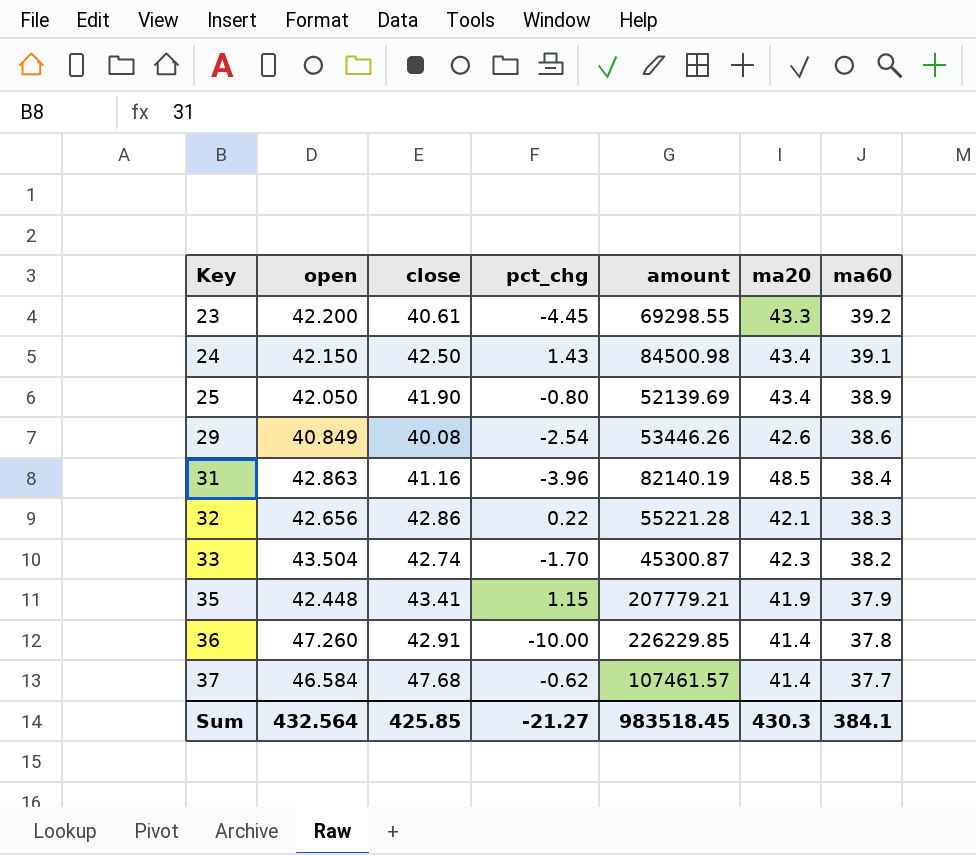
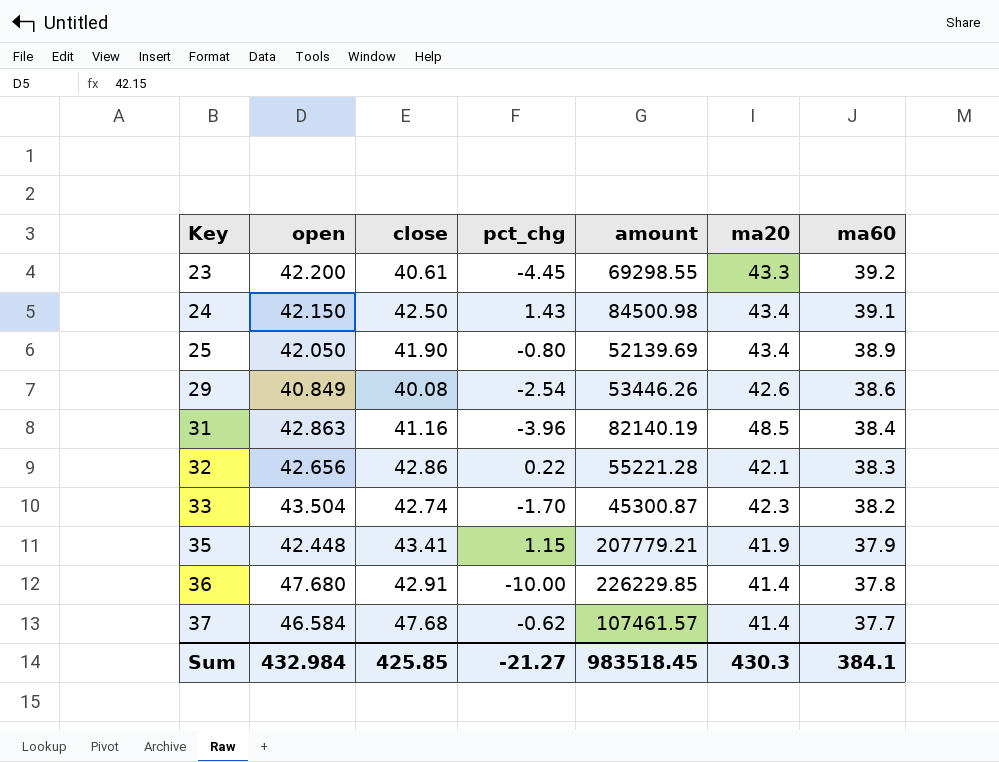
36 | open: 47.260 -> 47.680
Sum | open: 432.564 -> 432.984

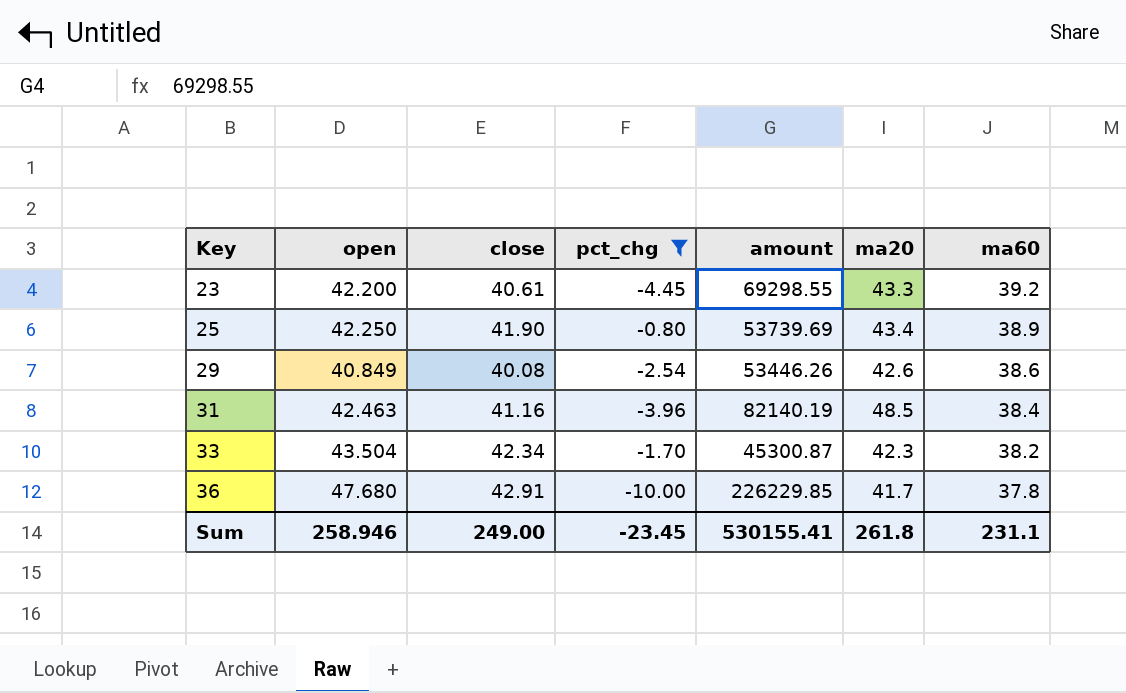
filter: none -> pct_chg <= -0.80
25 | open: 42.050 -> 42.250
25 | amount: 52139.69 -> 53739.69
31 | open: 42.863 -> 42.463
33 | close: 42.74 -> 42.34
36 | ma20: 41.4 -> 41.7
Sum | open: 432.984 -> 258.946
Sum | close: 425.85 -> 249.00
Sum | pct_chg: -21.27 -> -23.45
Sum | amount: 983518.45 -> 530155.41
Sum | ma20: 430.3 -> 261.8
Sum | ma60: 384.1 -> 231.1

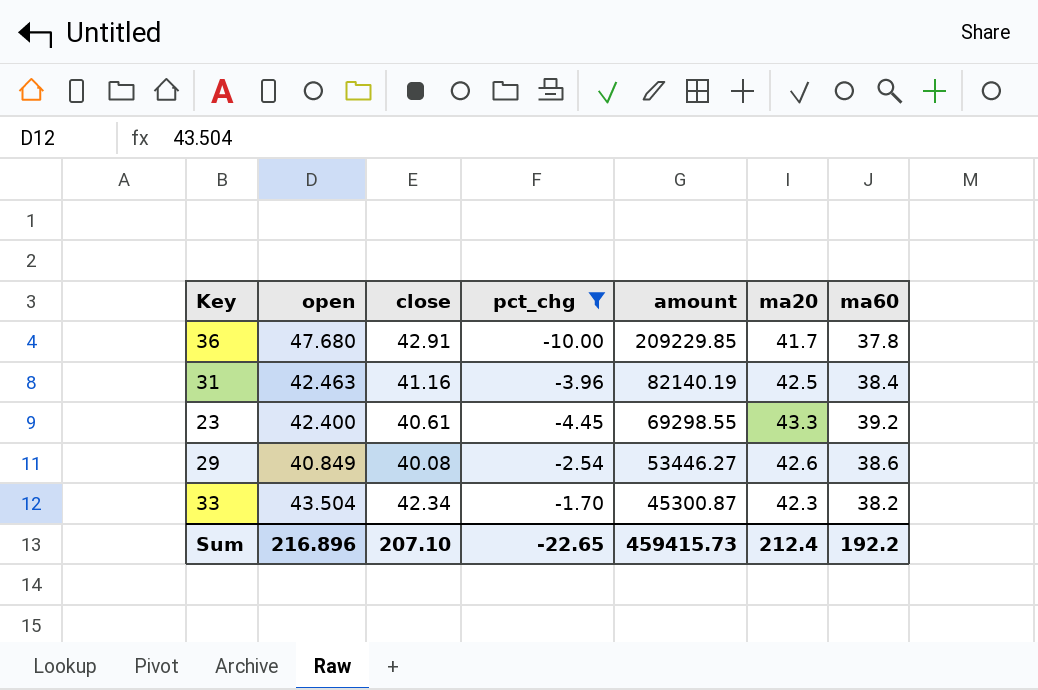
row order: Key ascending -> amount descending
row 25: 42.250 | 41.90 | -0.80 | 53739.69 | 43.4 | 38.9 -> none
36 | amount: 226229.85 -> 209229.85
31 | ma20: 48.5 -> 42.5
23 | open: 42.200 -> 42.400
29 | amount: 53446.26 -> 53446.27
Sum | open: 258.946 -> 216.896
Sum | close: 249.00 -> 207.10
Sum | pct_chg: -23.45 -> -22.65
Sum | amount: 530155.41 -> 459415.73
Sum | ma20: 261.8 -> 212.4
Sum | ma60: 231.1 -> 192.2

